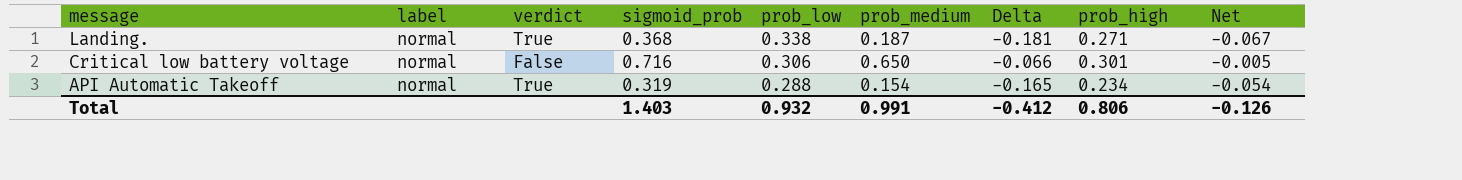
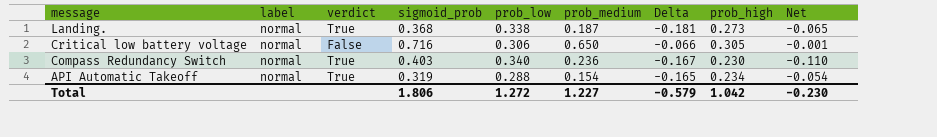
Landing. | prob_high: 0.271 -> 0.273
Landing. | Net: -0.067 -> -0.065
Critical low battery voltage | prob_high: 0.301 -> 0.305
Critical low battery voltage | Net: -0.005 -> -0.001
row Compass Redundancy Switch: none -> normal | True | 0.403 | 0.340 | 0.236 | -0.167 | 0.230 | -0.110
Total | sigmoid_prob: 1.403 -> 1.806
Total | prob_low: 0.932 -> 1.272
Total | prob_medium: 0.991 -> 1.227
Total | Delta: -0.412 -> -0.579
Total | prob_high: 0.806 -> 1.042
Total | Net: -0.126 -> -0.230

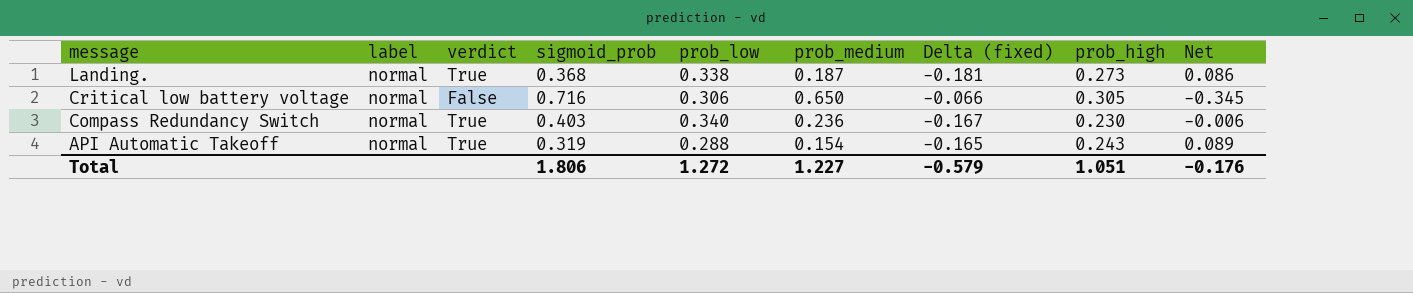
column name: Delta -> Delta (fixed)
column Net | formula: [prob_high] - [prob_low] -> [prob_high] - [prob_medium]
API Automatic Takeoff | prob_high: 0.234 -> 0.243
Total | prob_high: 1.042 -> 1.051
Total | Net: -0.230 -> -0.176

